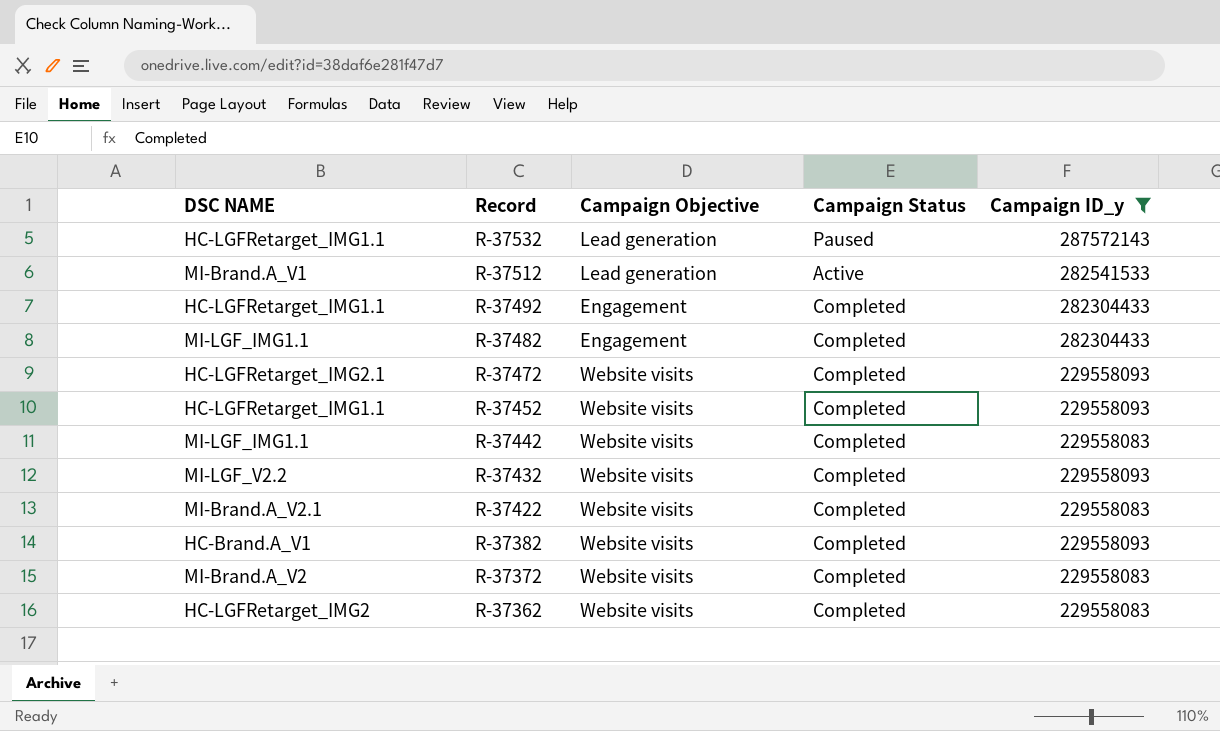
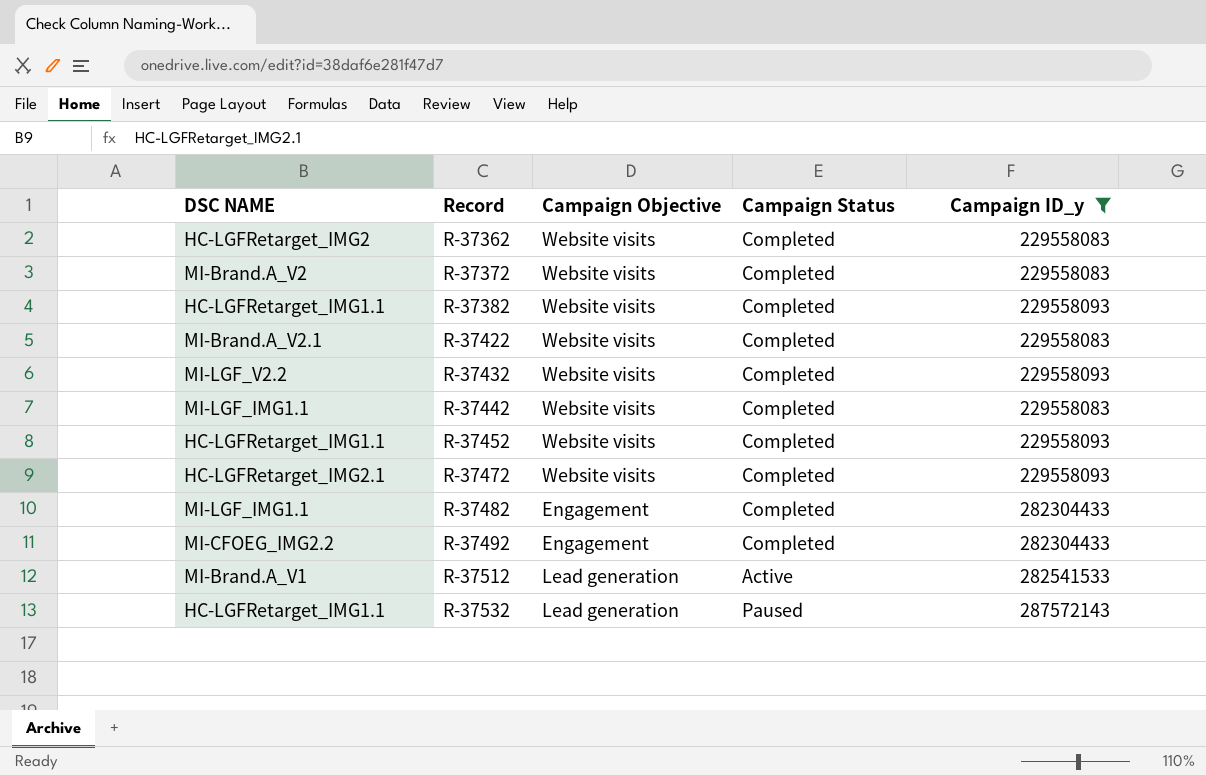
row order: Record descending -> Record ascending
R-37382 | DSC NAME: HC-Brand.A_V1 -> HC-LGFRetarget_IMG1.1
R-37492 | DSC NAME: HC-LGFRetarget_IMG1.1 -> MI-CFOEG_IMG2.2

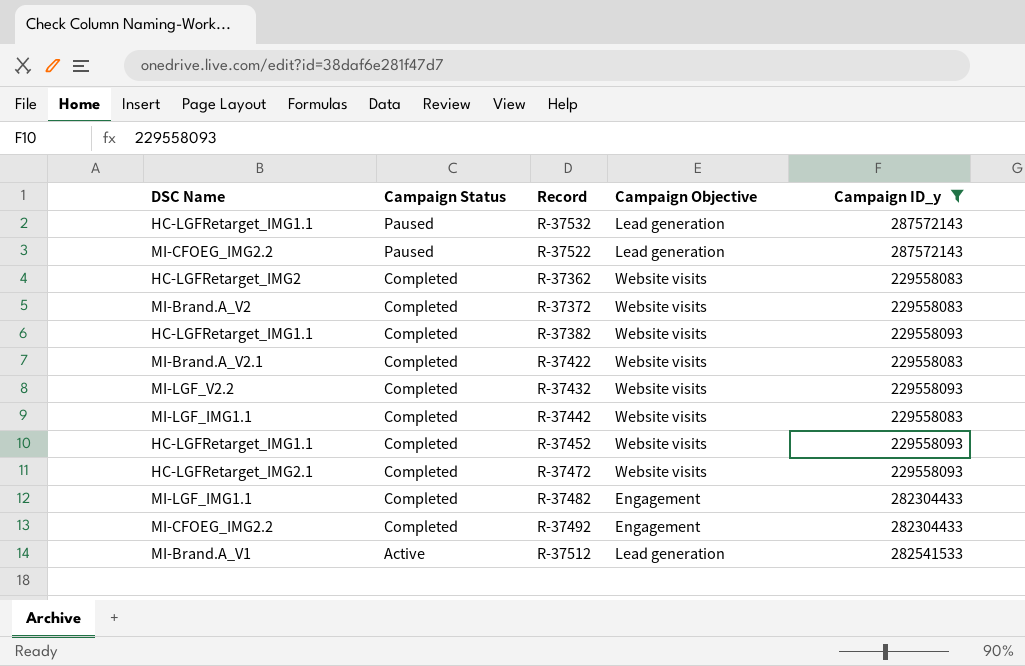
row order: Record ascending -> Campaign Status descending
column name: DSC NAME -> DSC Name
column Campaign Status | position: 4 -> 2
row R-37522: none -> MI-CFOEG_IMG2.2 | Paused | Lead generation | 287572143

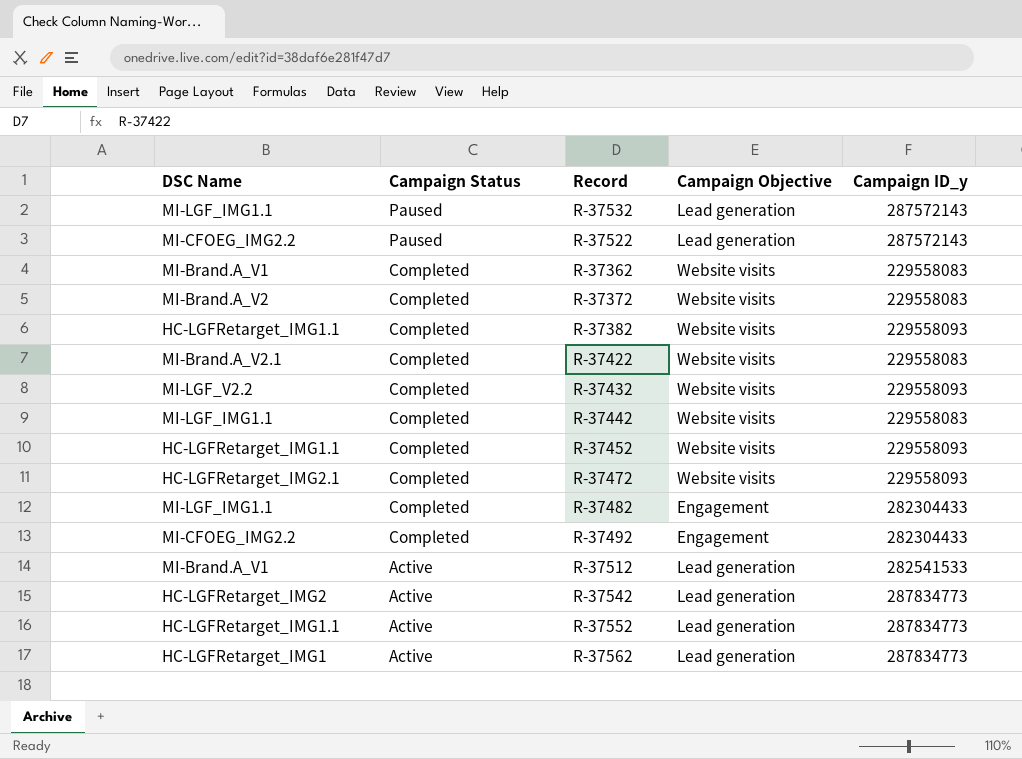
filter: Campaign ID_y != 287834773 -> none
R-37532 | DSC Name: HC-LGFRetarget_IMG1.1 -> MI-LGF_IMG1.1
R-37362 | DSC Name: HC-LGFRetarget_IMG2 -> MI-Brand.A_V1

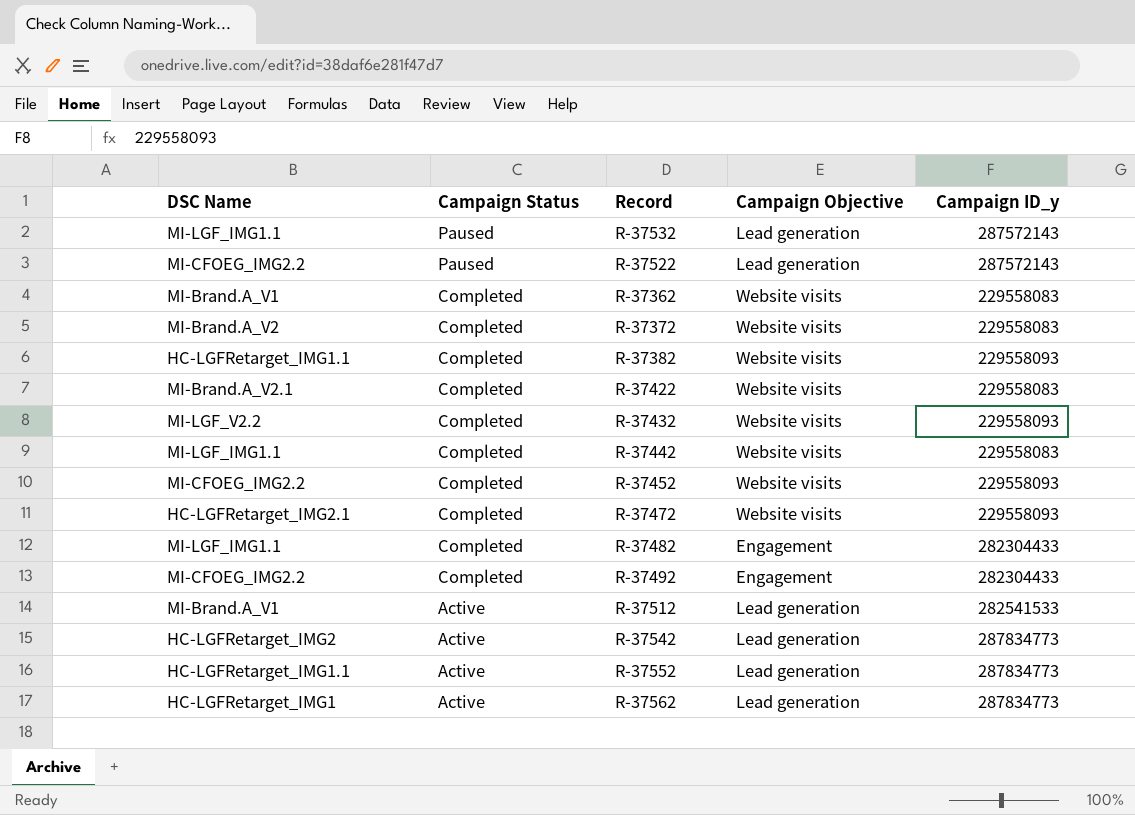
R-37452 | DSC Name: HC-LGFRetarget_IMG1.1 -> MI-CFOEG_IMG2.2

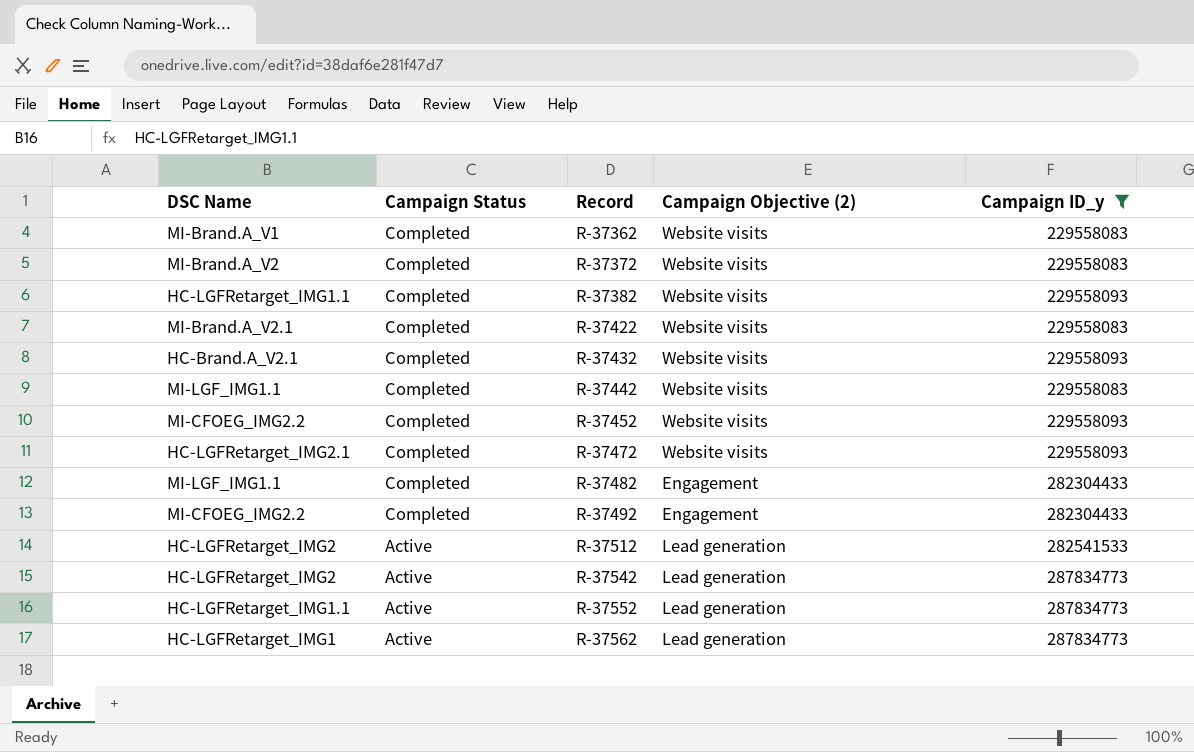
filter: none -> Campaign ID_y != 287572143
column name: Campaign Objective -> Campaign Objective (2)
R-37432 | DSC Name: MI-LGF_V2.2 -> HC-Brand.A_V2.1
R-37512 | DSC Name: MI-Brand.A_V1 -> HC-LGFRetarget_IMG2

